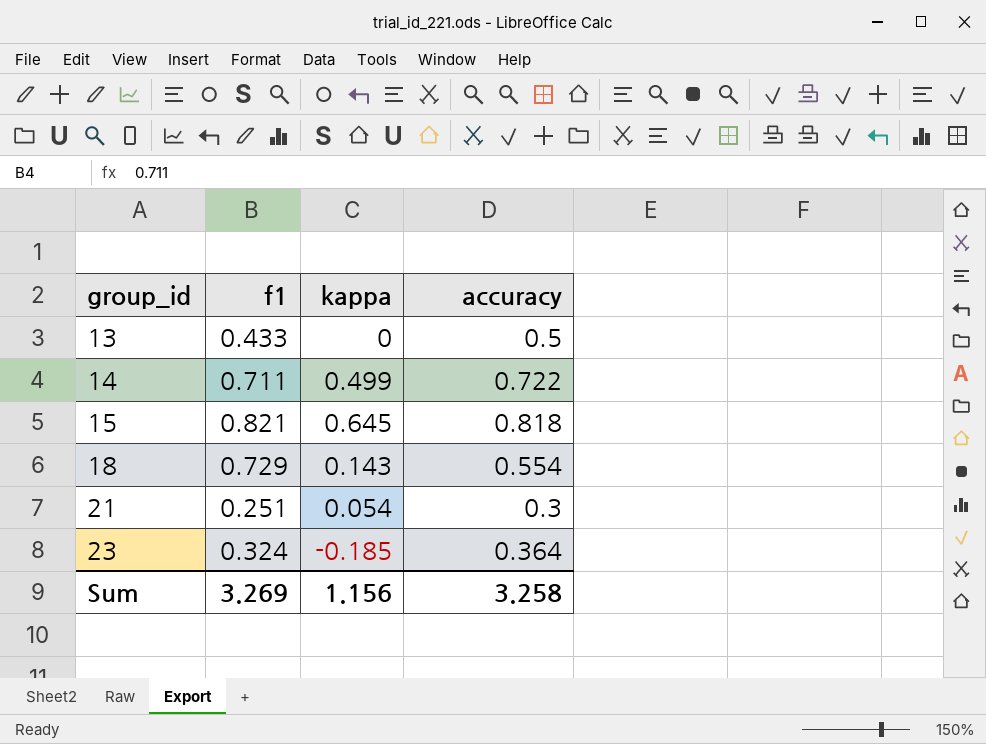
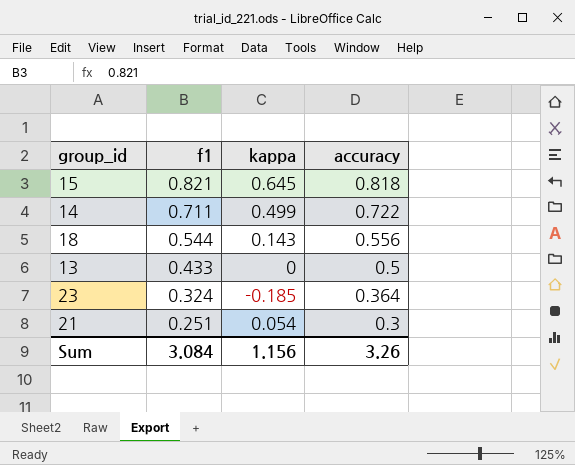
row order: group_id ascending -> f1 descending
18 | f1: 0.729 -> 0.544
18 | accuracy: 0.554 -> 0.556
Sum | f1: 3.269 -> 3.084
Sum | accuracy: 3.258 -> 3.26

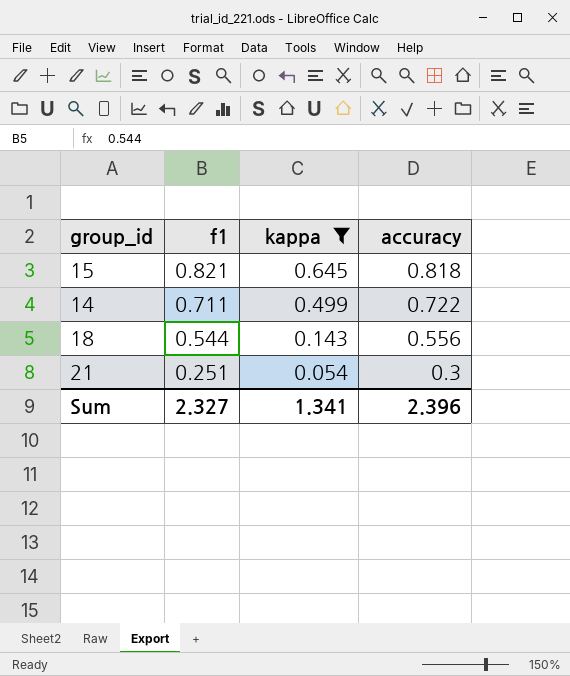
filter: none -> kappa >= 0.054
Sum | f1: 3.084 -> 2.327
Sum | kappa: 1.156 -> 1.341
Sum | accuracy: 3.26 -> 2.396

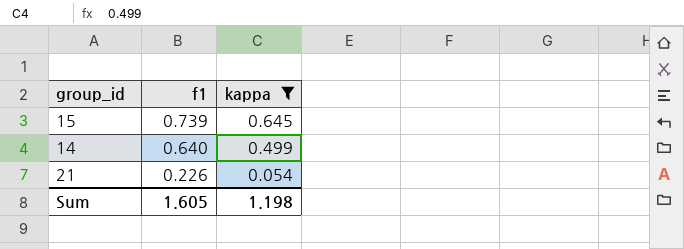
column accuracy | position: 4 -> none
row 18: 0.544 | 0.143 | 0.556 -> none
15 | f1: 0.821 -> 0.739
14 | f1: 0.711 -> 0.640
21 | f1: 0.251 -> 0.226
Sum | f1: 2.327 -> 1.605
Sum | kappa: 1.341 -> 1.198

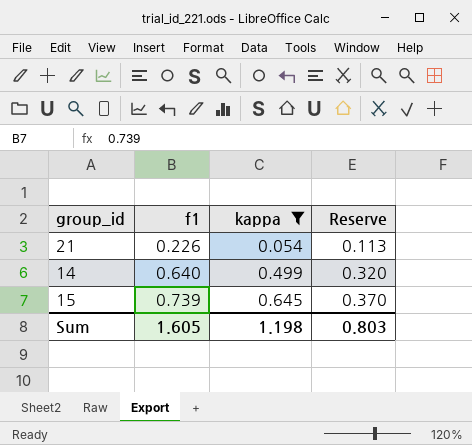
row order: f1 descending -> f1 ascending
column Reserve | formula: none -> [f1] * 0.5

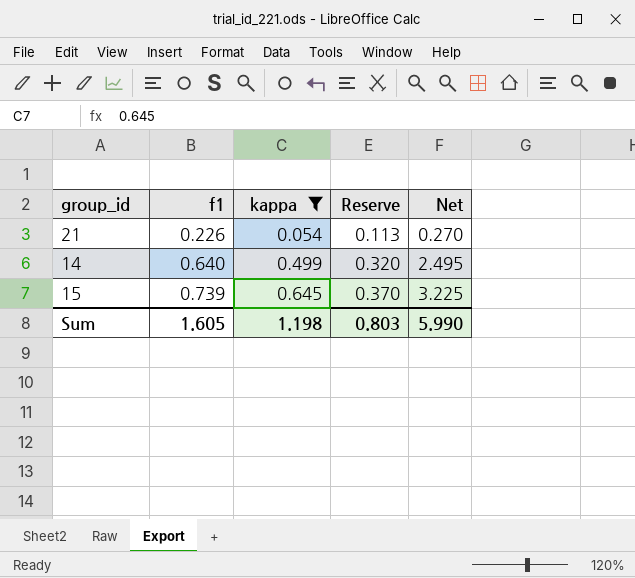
column Net | formula: none -> [kappa] * 5

